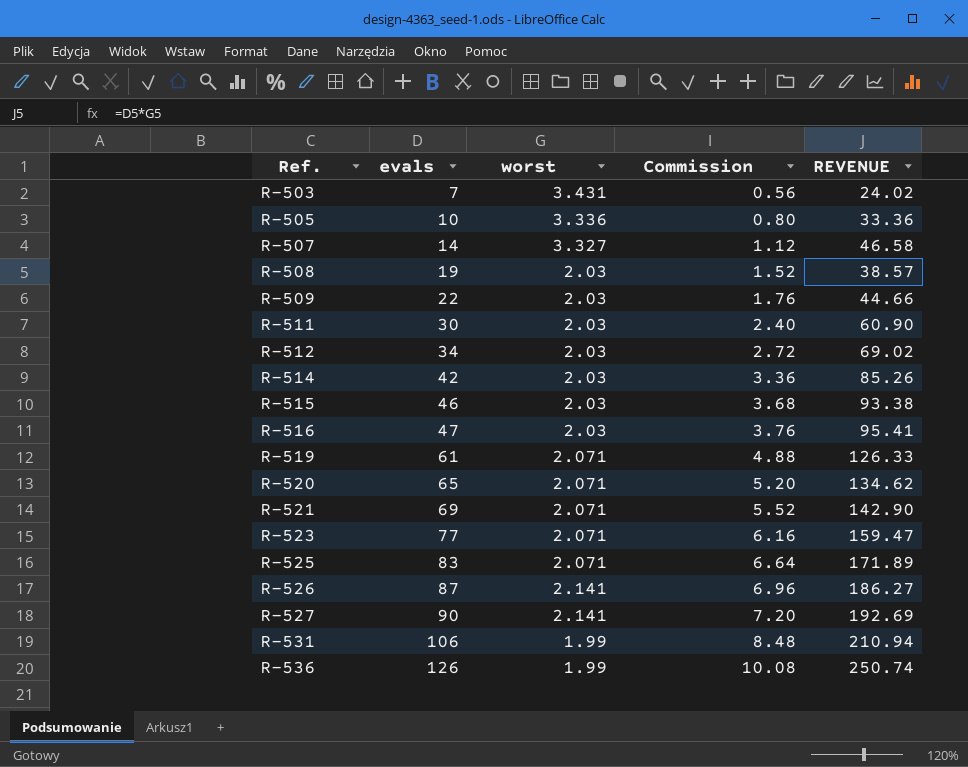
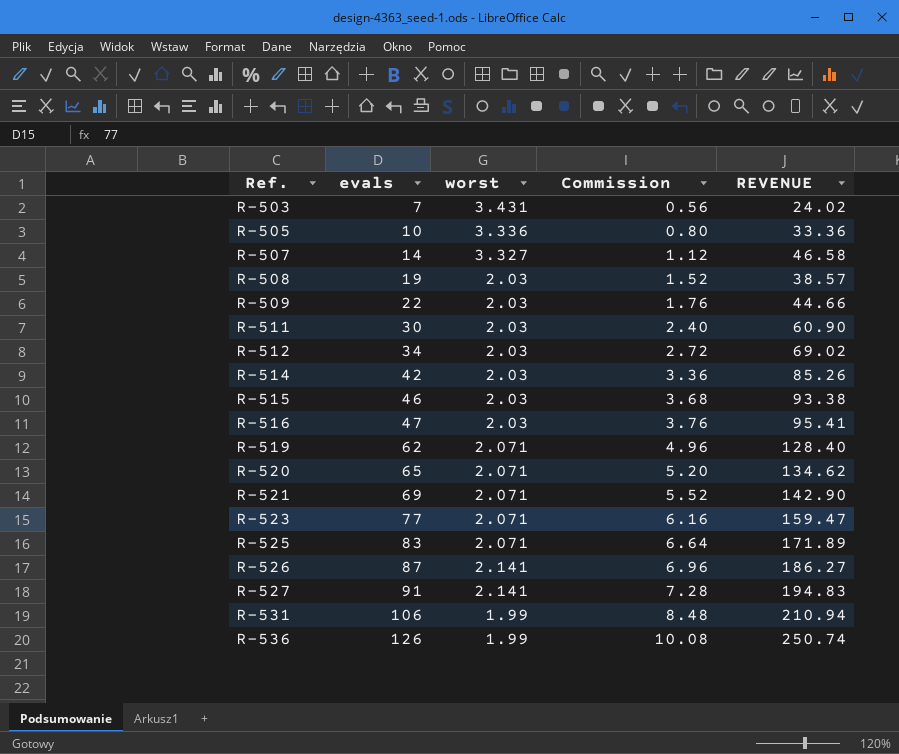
R-519 | evals: 61 -> 62
R-519 | Commission: 4.88 -> 4.96
R-519 | REVENUE: 126.33 -> 128.40
R-527 | evals: 90 -> 91
R-527 | Commission: 7.20 -> 7.28
R-527 | REVENUE: 192.69 -> 194.83

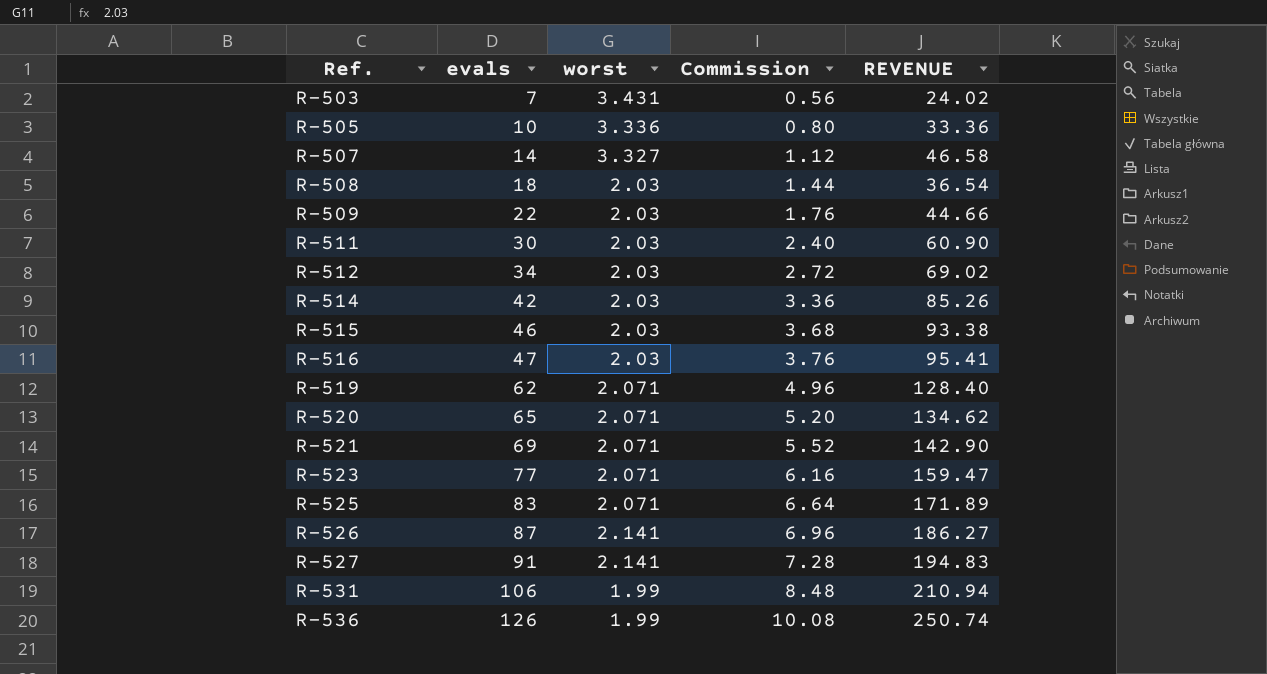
R-508 | evals: 19 -> 18
R-508 | Commission: 1.52 -> 1.44
R-508 | REVENUE: 38.57 -> 36.54

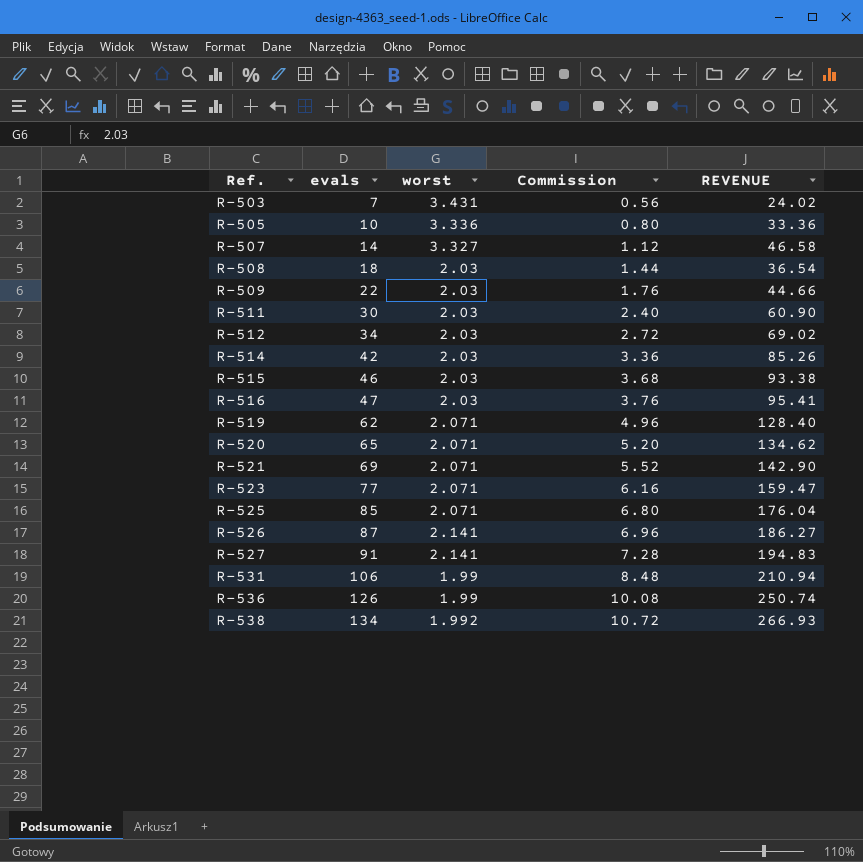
R-525 | evals: 83 -> 85
R-525 | Commission: 6.64 -> 6.80
R-525 | REVENUE: 171.89 -> 176.04
row R-538: none -> 134 | 1.992 | 10.72 | 266.93

